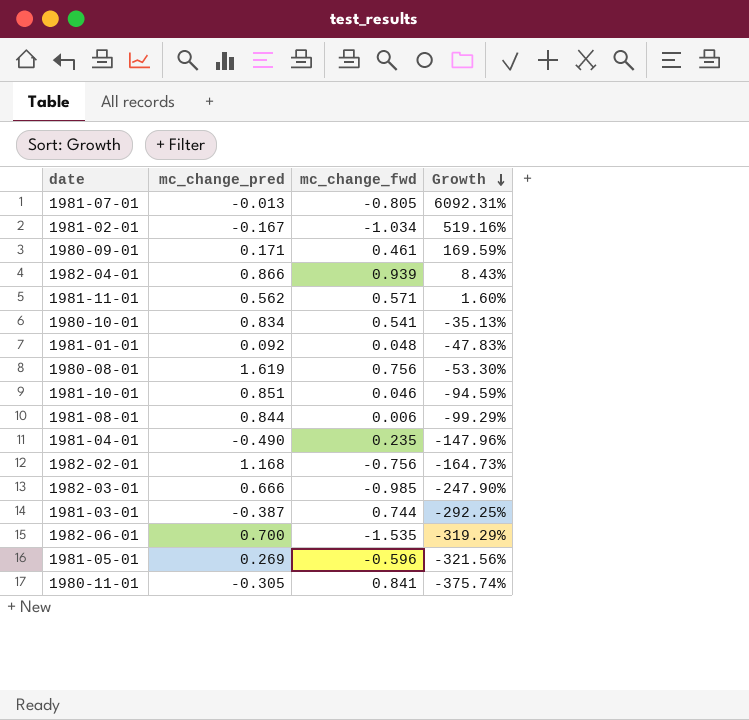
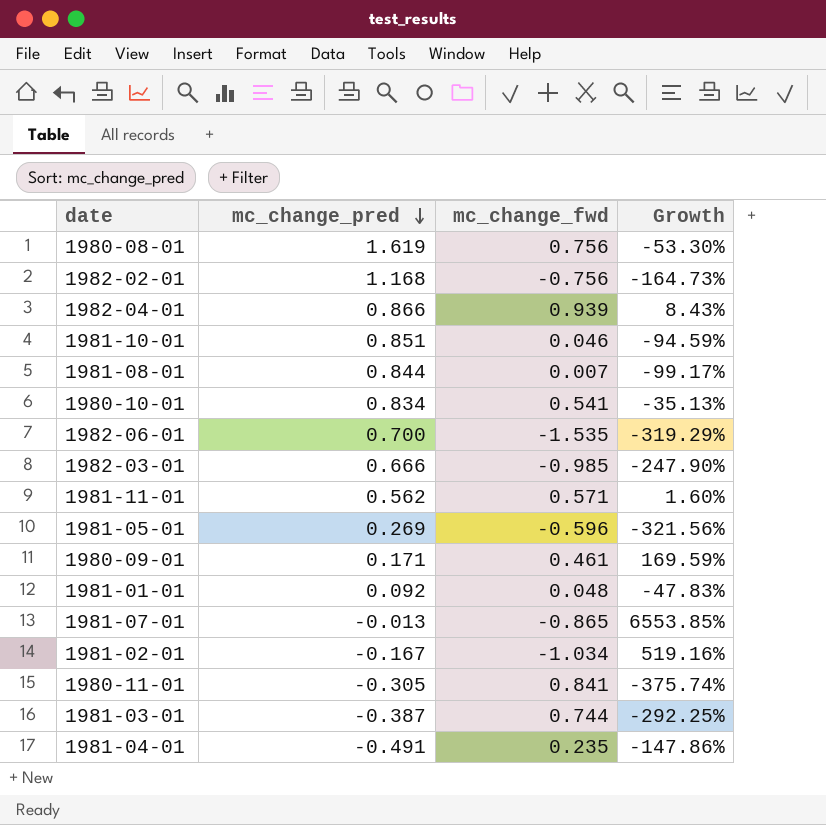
row order: Growth descending -> mc_change_pred descending
1981-08-01 | mc_change_fwd: 0.006 -> 0.007
1981-08-01 | Growth: -99.29% -> -99.17%
1981-07-01 | mc_change_fwd: -0.805 -> -0.865
1981-07-01 | Growth: 6092.31% -> 6553.85%
1981-04-01 | mc_change_pred: -0.490 -> -0.491
1981-04-01 | Growth: -147.96% -> -147.86%

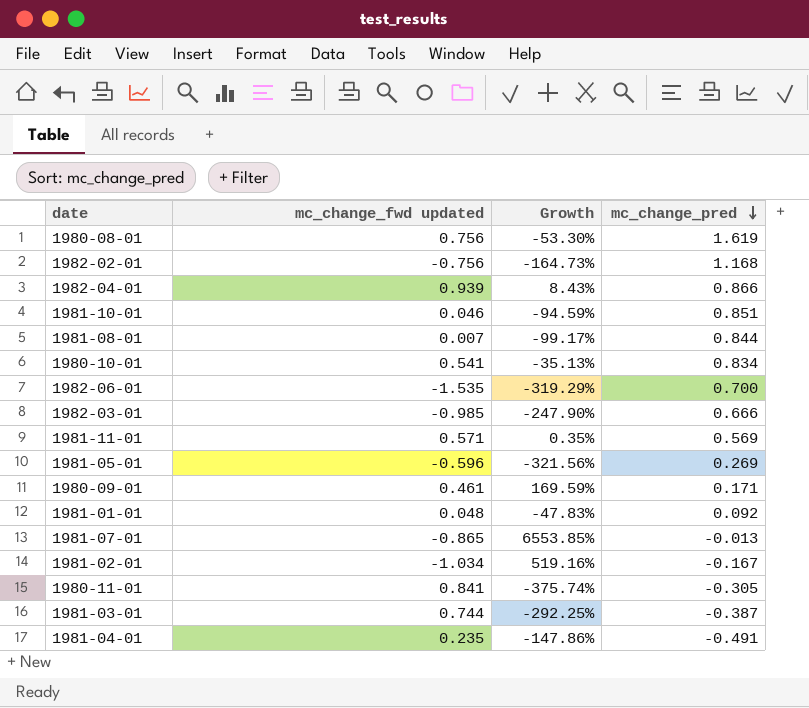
column name: mc_change_fwd -> mc_change_fwd updated
column mc_change_pred | position: 2 -> 4
1981-11-01 | Growth: 1.60% -> 0.35%
1981-11-01 | mc_change_pred: 0.562 -> 0.569

